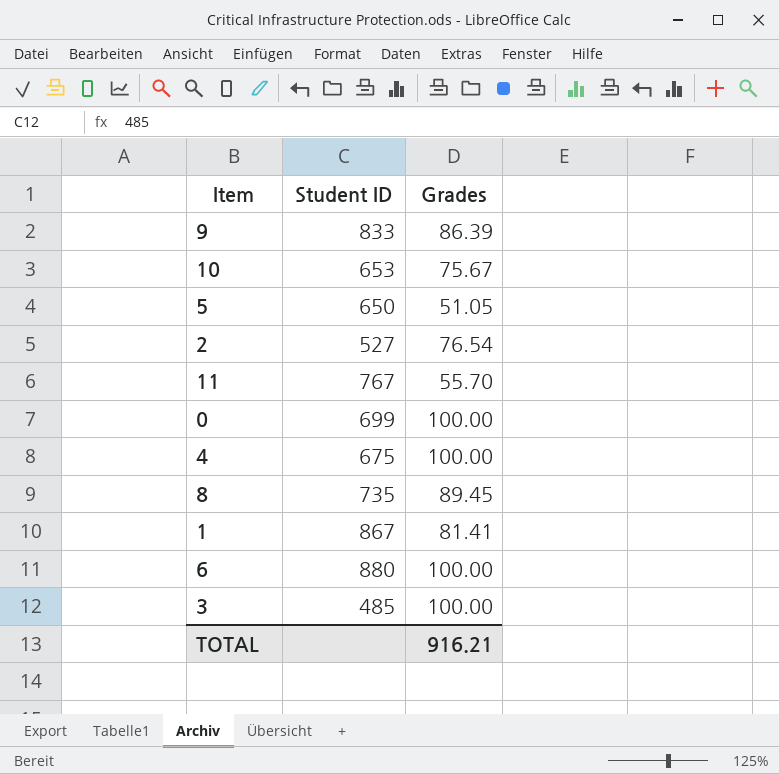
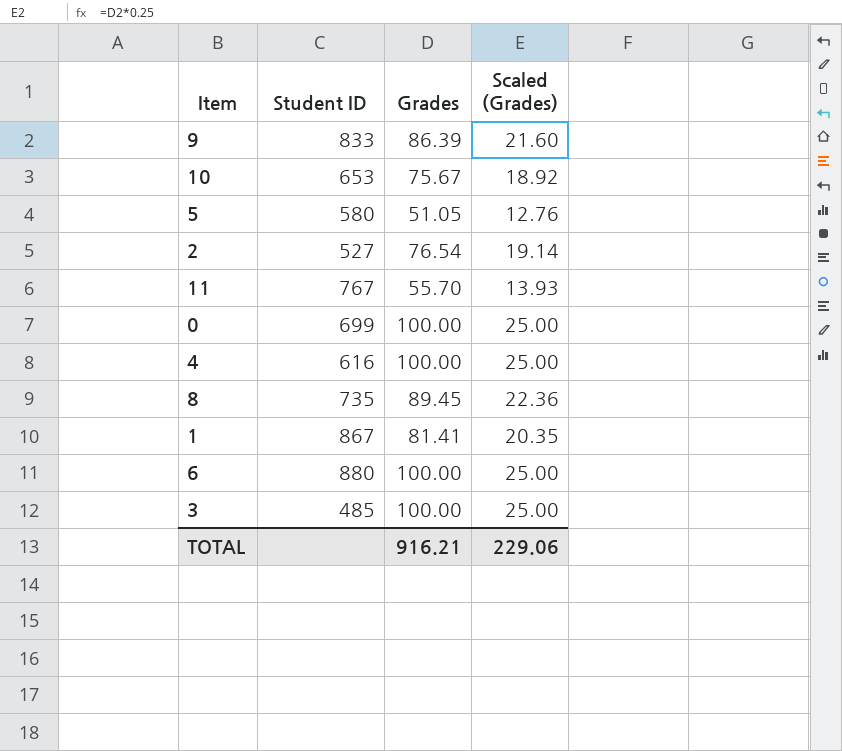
column Scaled (Grades) | formula: none -> [Grades] * 0.25
5 | Student ID: 650 -> 580
4 | Student ID: 675 -> 616

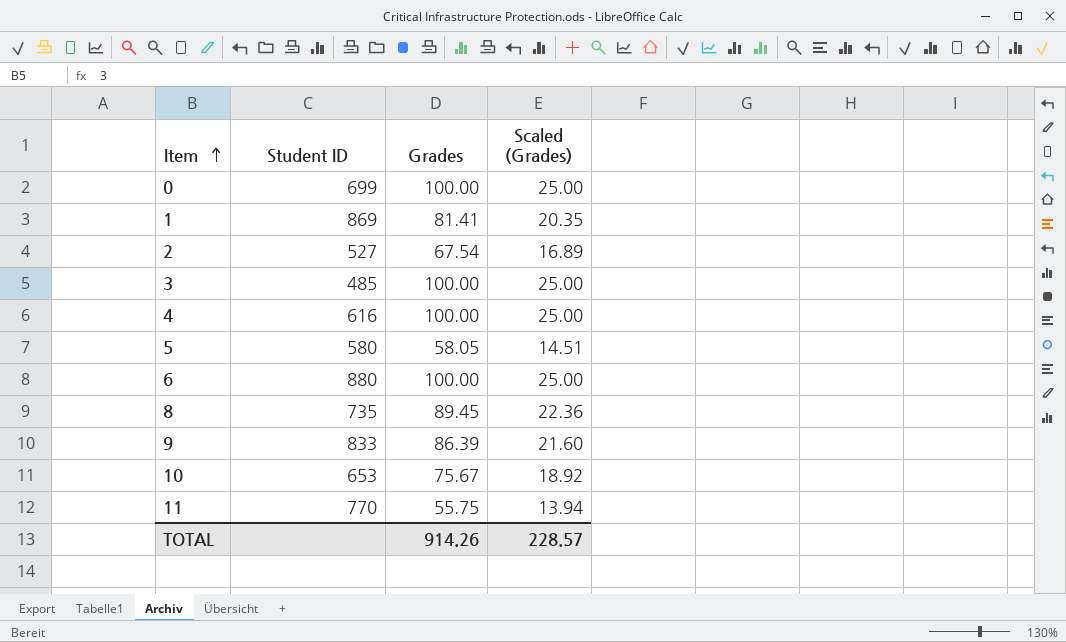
row order: none -> Item ascending
1 | Student ID: 867 -> 869
2 | Grades: 76.54 -> 67.54
2 | Scaled (Grades): 19.14 -> 16.89
5 | Grades: 51.05 -> 58.05
5 | Scaled (Grades): 12.76 -> 14.51
11 | Student ID: 767 -> 770
11 | Grades: 55.70 -> 55.75
11 | Scaled (Grades): 13.93 -> 13.94
TOTAL | Grades: 916.21 -> 914.26
TOTAL | Scaled (Grades): 229.06 -> 228.57

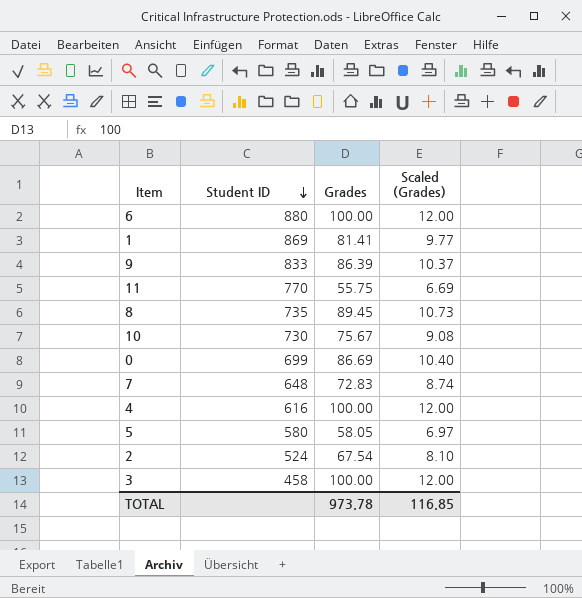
row order: Item ascending -> Student ID descending
column Scaled (Grades) | formula: [Grades] * 0.25 -> [Grades] * 0.12
10 | Student ID: 653 -> 730
0 | Grades: 100.00 -> 86.69
row 7: none -> 648 | 72.83 | 8.74
2 | Student ID: 527 -> 524
3 | Student ID: 485 -> 458
TOTAL | Grades: 914.26 -> 973.78
TOTAL | Scaled (Grades): 228.57 -> 116.85

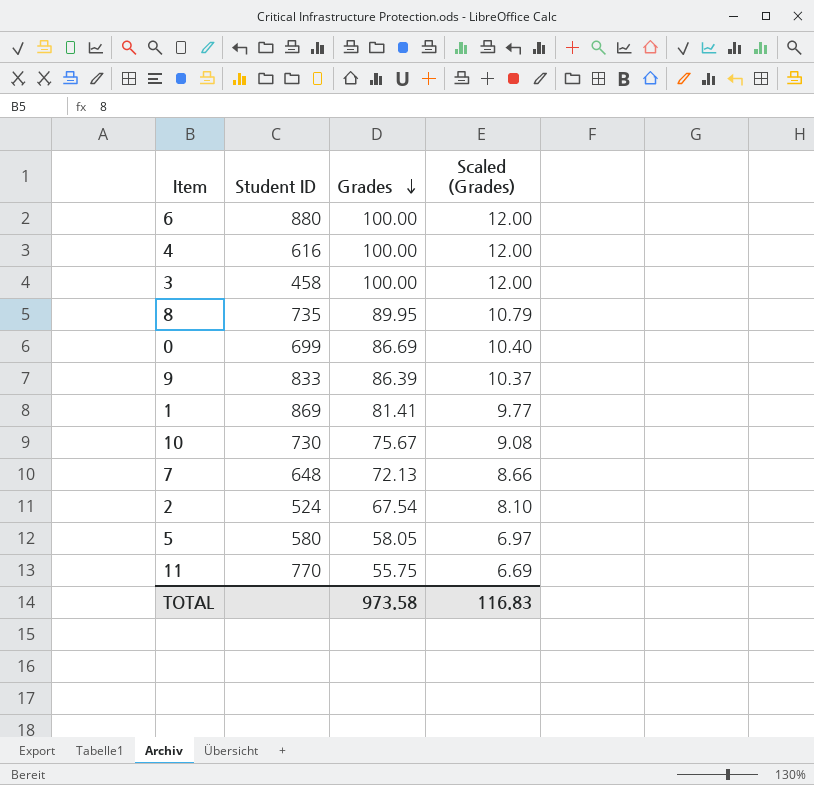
row order: Student ID descending -> Grades descending
8 | Grades: 89.45 -> 89.95
8 | Scaled (Grades): 10.73 -> 10.79
7 | Grades: 72.83 -> 72.13
7 | Scaled (Grades): 8.74 -> 8.66
TOTAL | Grades: 973.78 -> 973.58
TOTAL | Scaled (Grades): 116.85 -> 116.83

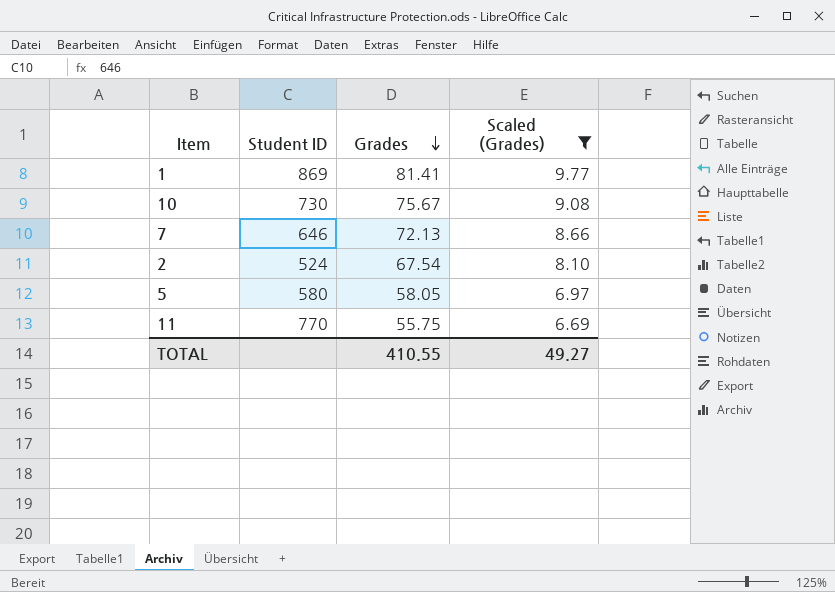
filter: none -> Scaled (Grades) <= 9.77
7 | Student ID: 648 -> 646
TOTAL | Grades: 973.58 -> 410.55
TOTAL | Scaled (Grades): 116.83 -> 49.27

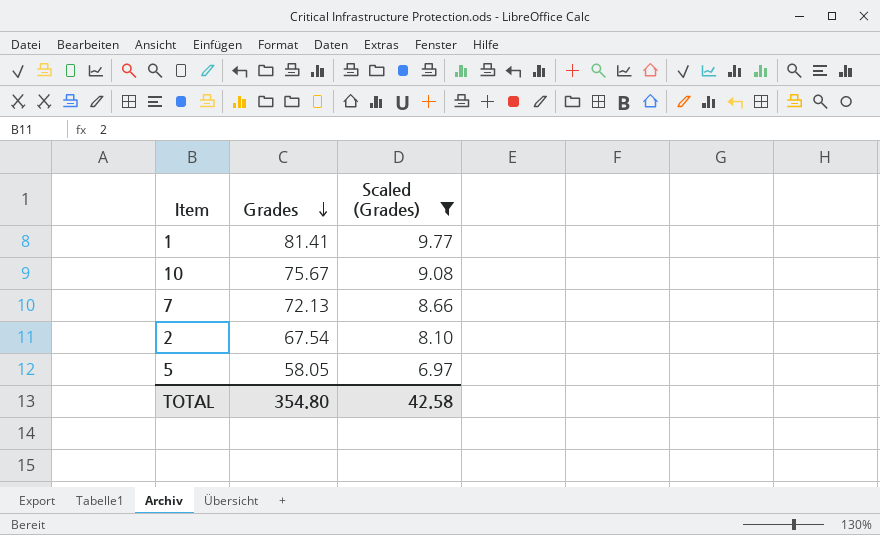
column Student ID | position: 2 -> none
row 11: 770 | 55.75 | 6.69 -> none
TOTAL | Grades: 410.55 -> 354.80
TOTAL | Scaled (Grades): 49.27 -> 42.58

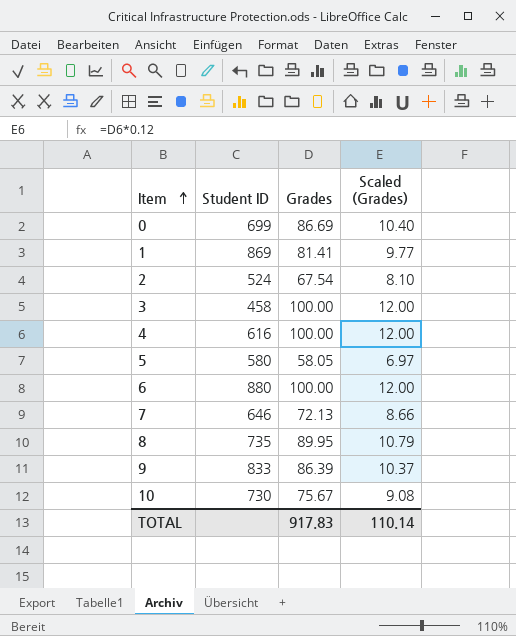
filter: Scaled (Grades) <= 9.77 -> none
row order: Grades descending -> Item ascending
column Student ID | position: none -> 2
TOTAL | Grades: 354.80 -> 917.83
TOTAL | Scaled (Grades): 42.58 -> 110.14

